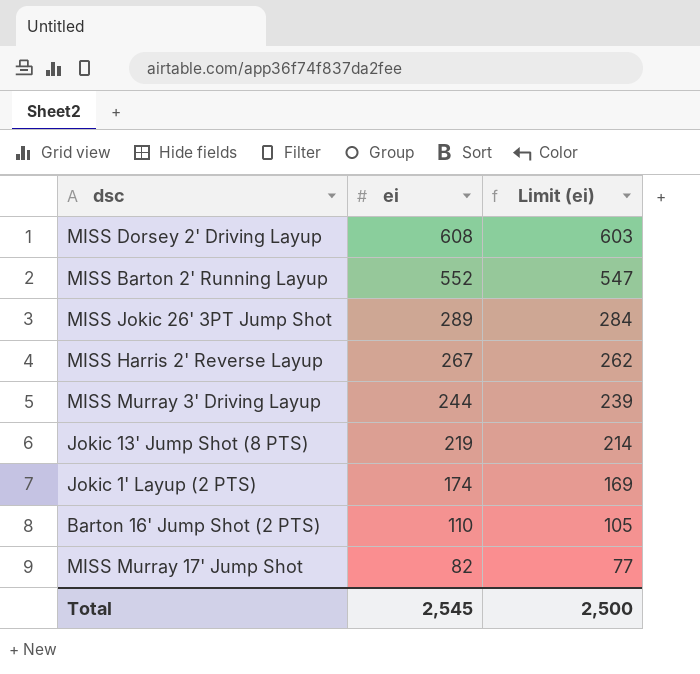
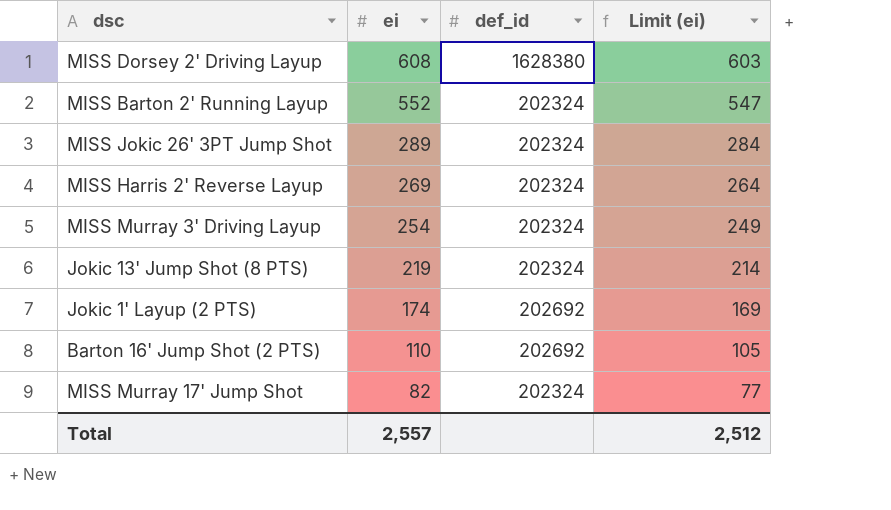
column def_id | position: none -> 3
MISS Harris 2' Reverse Layup | ei: 267 -> 269
MISS Harris 2' Reverse Layup | Limit (ei): 262 -> 264
MISS Murray 3' Driving Layup | ei: 244 -> 254
MISS Murray 3' Driving Layup | Limit (ei): 239 -> 249
Total | ei: 2,545 -> 2,557
Total | Limit (ei): 2,500 -> 2,512

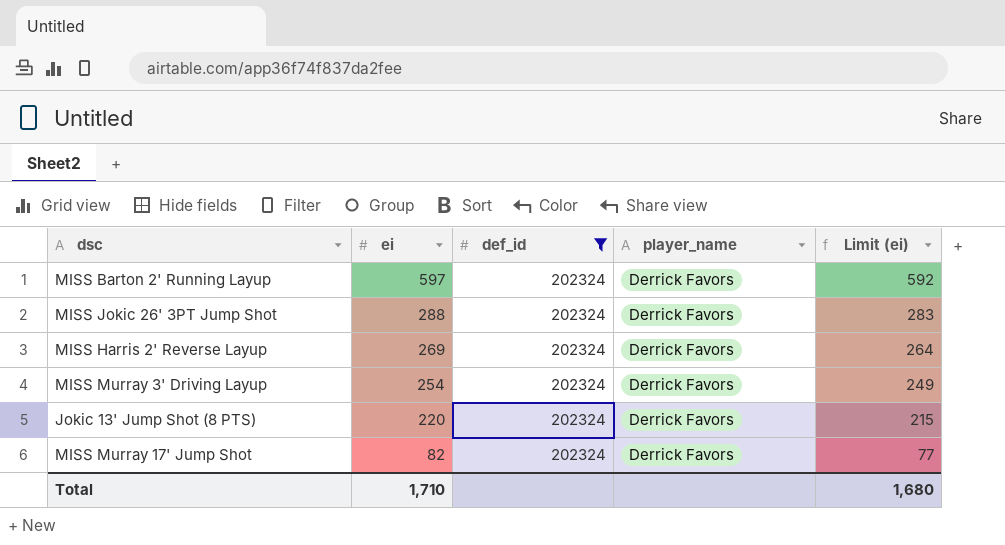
filter: none -> def_id = 202324
column player_name | position: none -> 4
MISS Barton 2' Running Layup | ei: 552 -> 597
MISS Barton 2' Running Layup | Limit (ei): 547 -> 592
MISS Jokic 26' 3PT Jump Shot | ei: 289 -> 288
MISS Jokic 26' 3PT Jump Shot | Limit (ei): 284 -> 283
Jokic 13' Jump Shot (8 PTS) | ei: 219 -> 220
Jokic 13' Jump Shot (8 PTS) | Limit (ei): 214 -> 215
Total | ei: 2,557 -> 1,710
Total | Limit (ei): 2,512 -> 1,680

